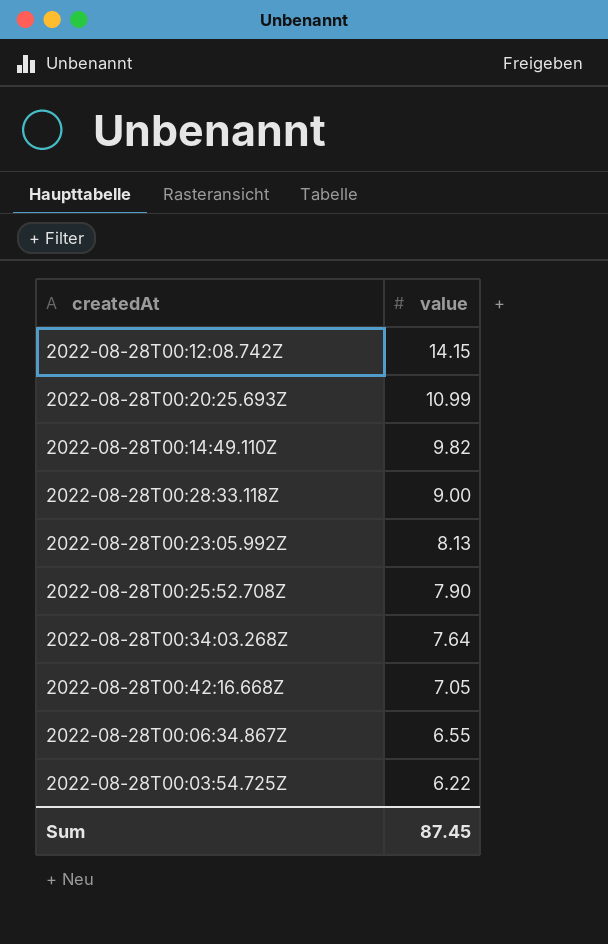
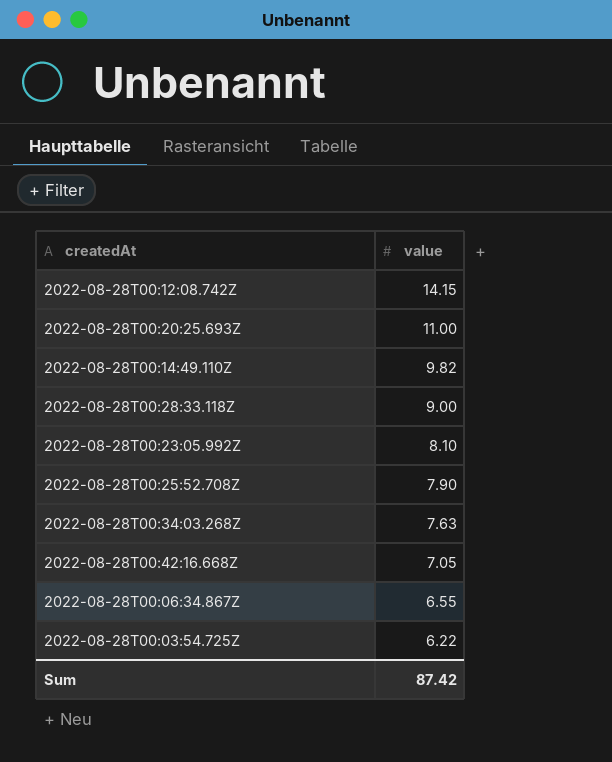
2022-08-28T00:20:25.693Z | value: 10.99 -> 11.00
2022-08-28T00:23:05.992Z | value: 8.13 -> 8.10
2022-08-28T00:34:03.268Z | value: 7.64 -> 7.63
Sum | value: 87.45 -> 87.42

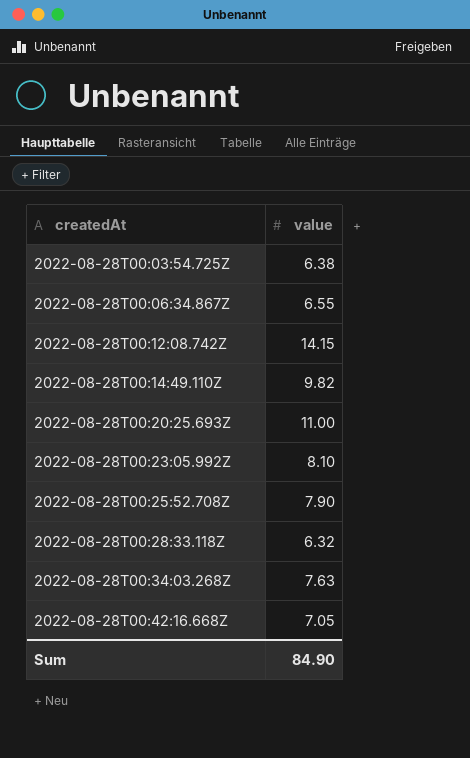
row order: value descending -> createdAt ascending
2022-08-28T00:03:54.725Z | value: 6.22 -> 6.38
2022-08-28T00:28:33.118Z | value: 9.00 -> 6.32
Sum | value: 87.42 -> 84.90

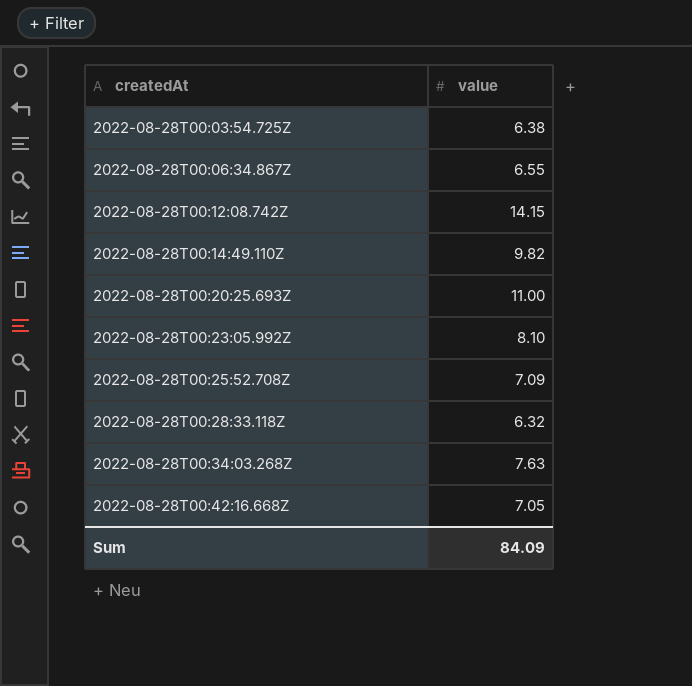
2022-08-28T00:25:52.708Z | value: 7.90 -> 7.09
Sum | value: 84.90 -> 84.09

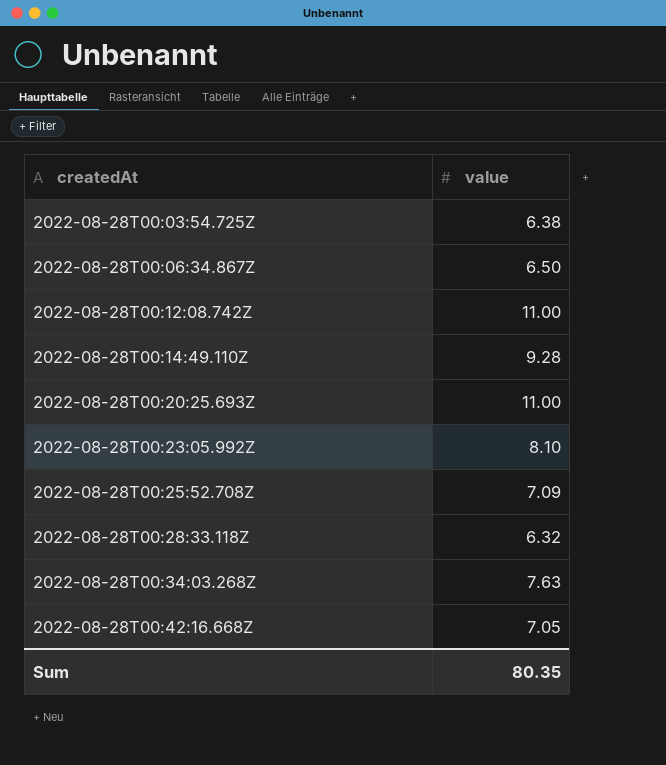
2022-08-28T00:06:34.867Z | value: 6.55 -> 6.50
2022-08-28T00:12:08.742Z | value: 14.15 -> 11.00
2022-08-28T00:14:49.110Z | value: 9.82 -> 9.28
Sum | value: 84.09 -> 80.35

